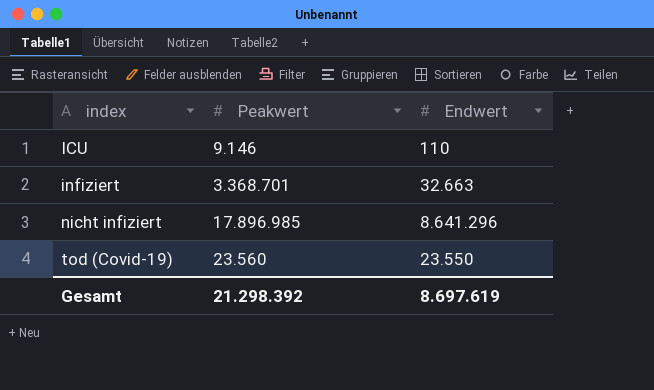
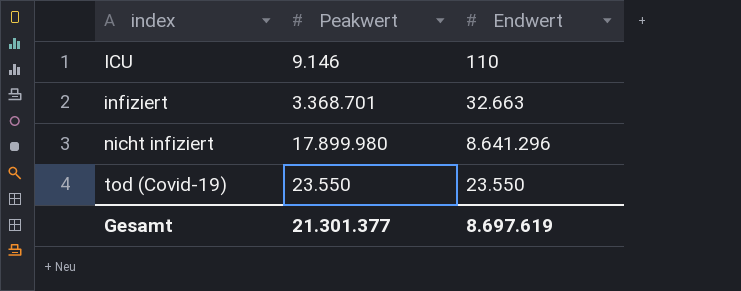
nicht infiziert | Peakwert: 17.896.985 -> 17.899.980
tod (Covid-19) | Peakwert: 23.560 -> 23.550
Gesamt | Peakwert: 21.298.392 -> 21.301.377

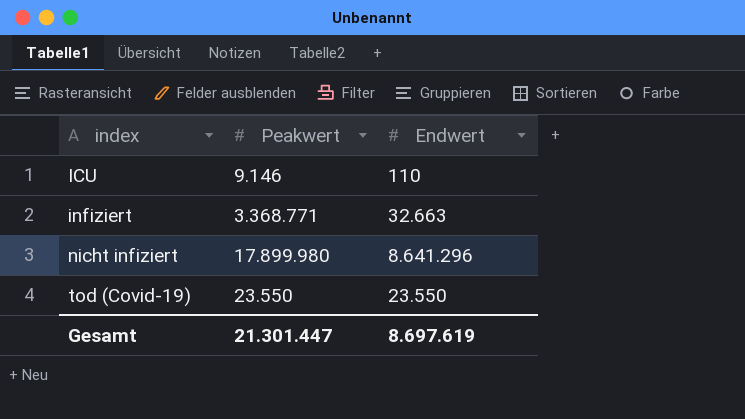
infiziert | Peakwert: 3.368.701 -> 3.368.771
Gesamt | Peakwert: 21.301.377 -> 21.301.447

